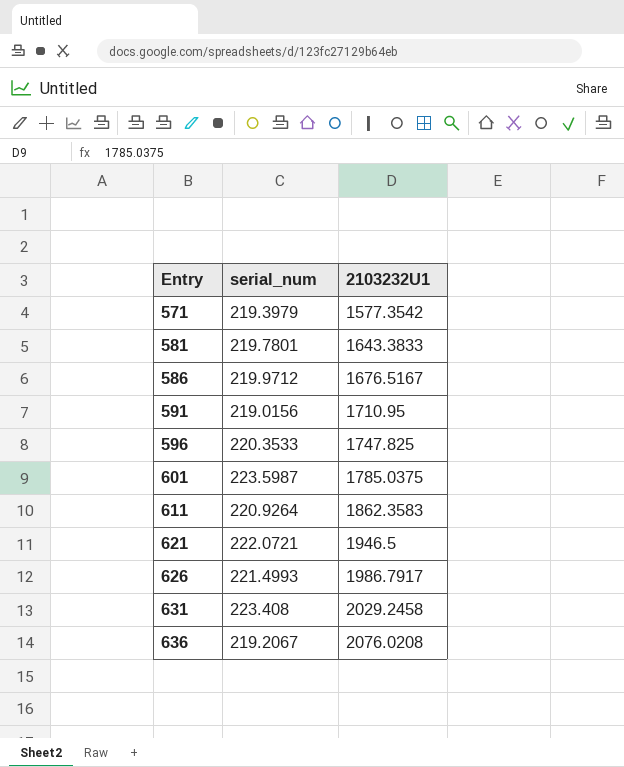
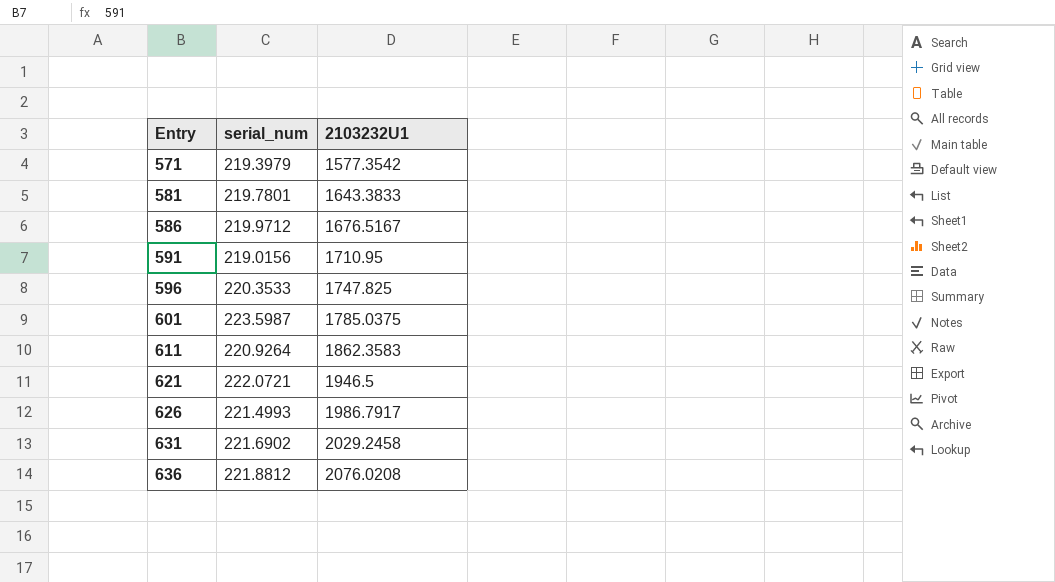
631 | serial_num: 223.408 -> 221.6902
636 | serial_num: 219.2067 -> 221.8812

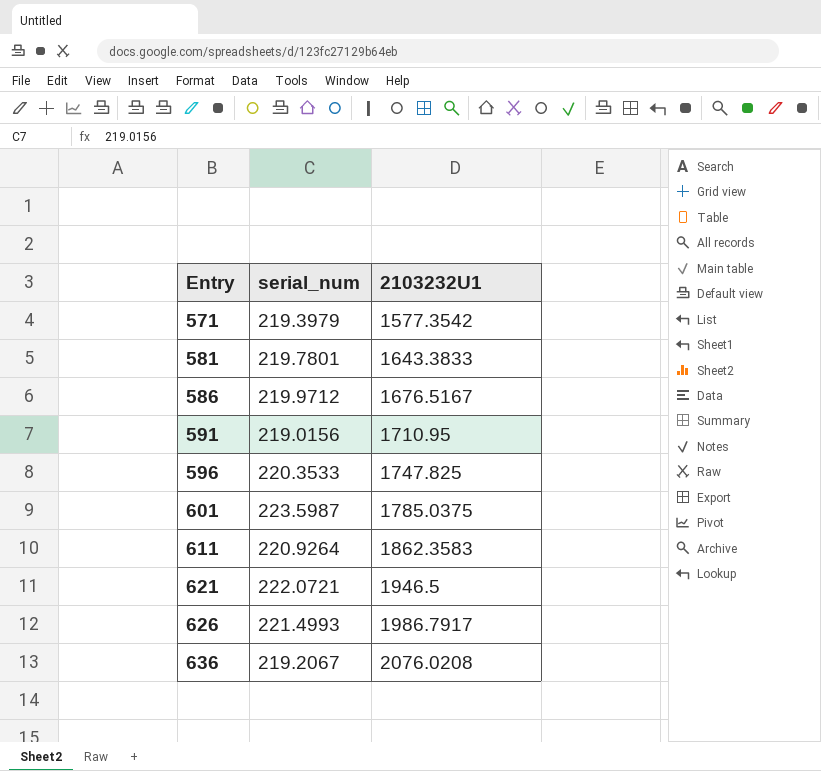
row 631: 221.6902 | 2029.2458 -> none
636 | serial_num: 221.8812 -> 219.2067

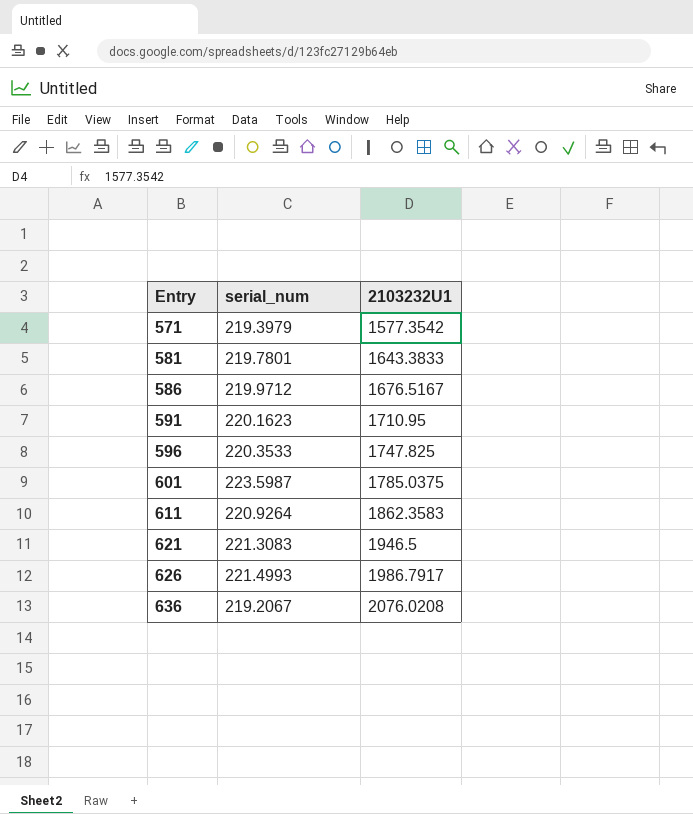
591 | serial_num: 219.0156 -> 220.1623
621 | serial_num: 222.0721 -> 221.3083

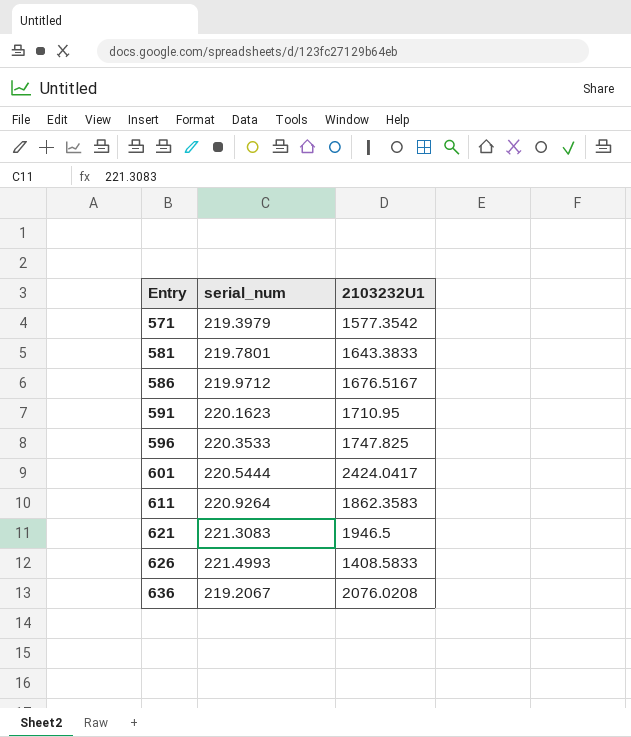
601 | serial_num: 223.5987 -> 220.5444
601 | 2103232U1: 1785.0375 -> 2424.0417
626 | 2103232U1: 1986.7917 -> 1408.5833

